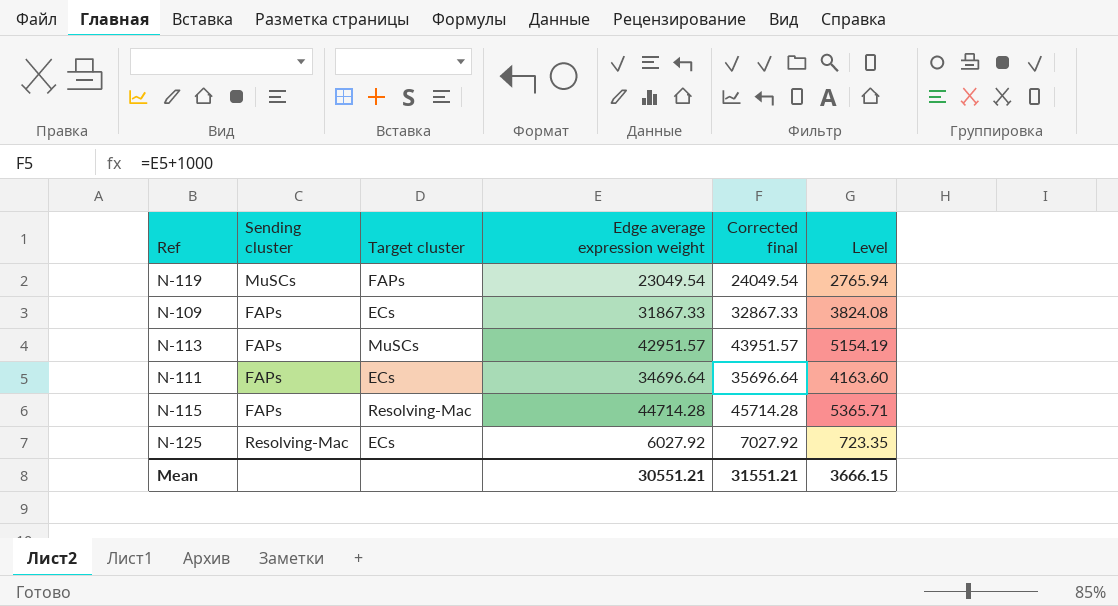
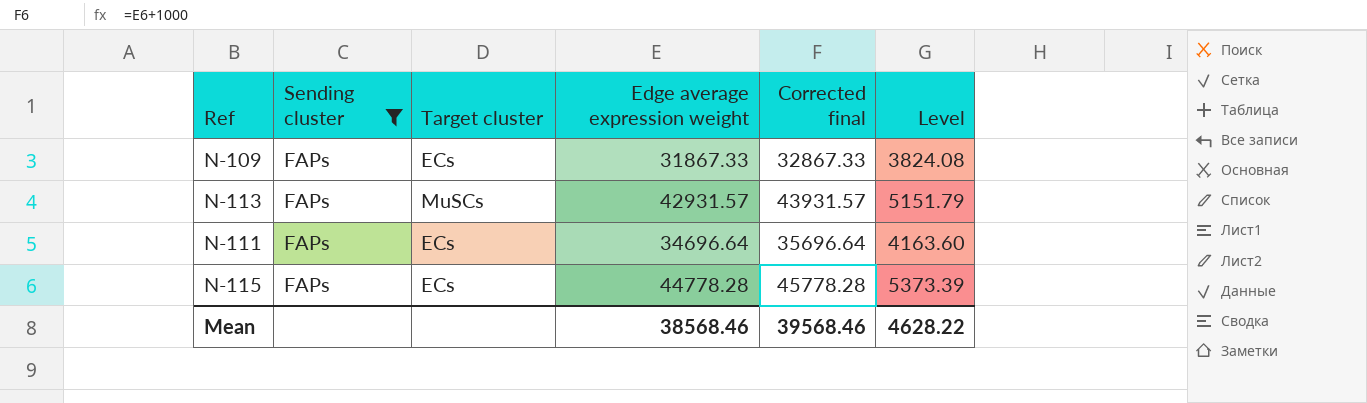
filter: none -> Sending cluster = FAPs
N-113 | Edge average expression weight: 42951.57 -> 42931.57
N-113 | Corrected final: 43951.57 -> 43931.57
N-113 | Level: 5154.19 -> 5151.79
N-115 | Target cluster: Resolving-Mac -> ECs
N-115 | Edge average expression weight: 44714.28 -> 44778.28
N-115 | Corrected final: 45714.28 -> 45778.28
N-115 | Level: 5365.71 -> 5373.39
Mean | Edge average expression weight: 30551.21 -> 38568.46
Mean | Corrected final: 31551.21 -> 39568.46
Mean | Level: 3666.15 -> 4628.22

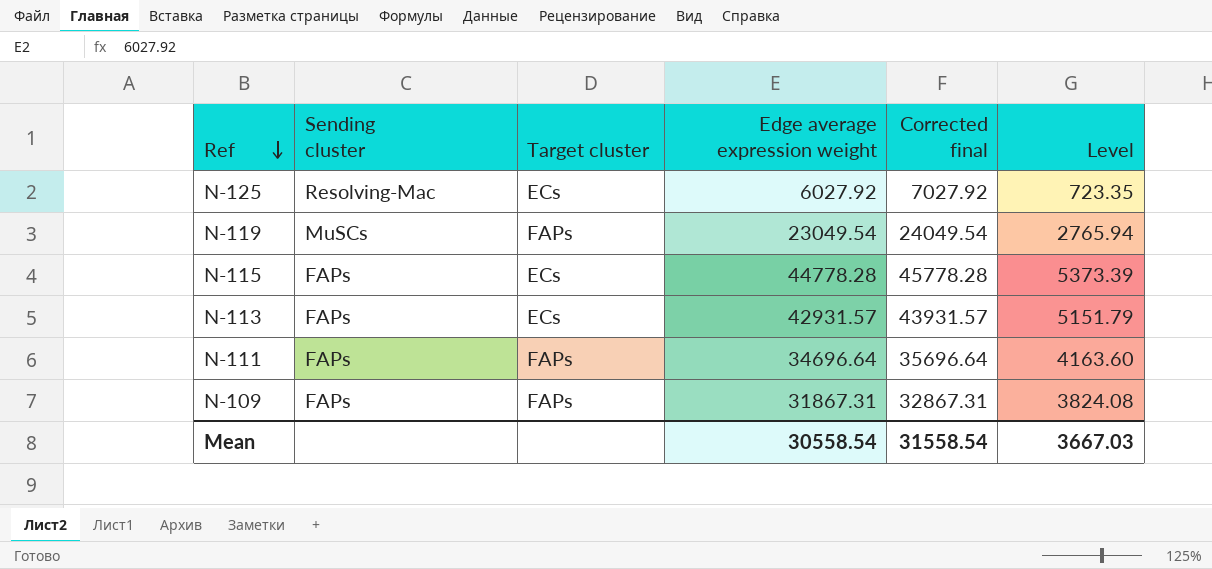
filter: Sending cluster = FAPs -> none
row order: none -> Ref descending
N-113 | Target cluster: MuSCs -> ECs
N-111 | Target cluster: ECs -> FAPs
N-109 | Target cluster: ECs -> FAPs
N-109 | Edge average expression weight: 31867.33 -> 31867.31
N-109 | Corrected final: 32867.33 -> 32867.31
Mean | Edge average expression weight: 38568.46 -> 30558.54
Mean | Corrected final: 39568.46 -> 31558.54
Mean | Level: 4628.22 -> 3667.03

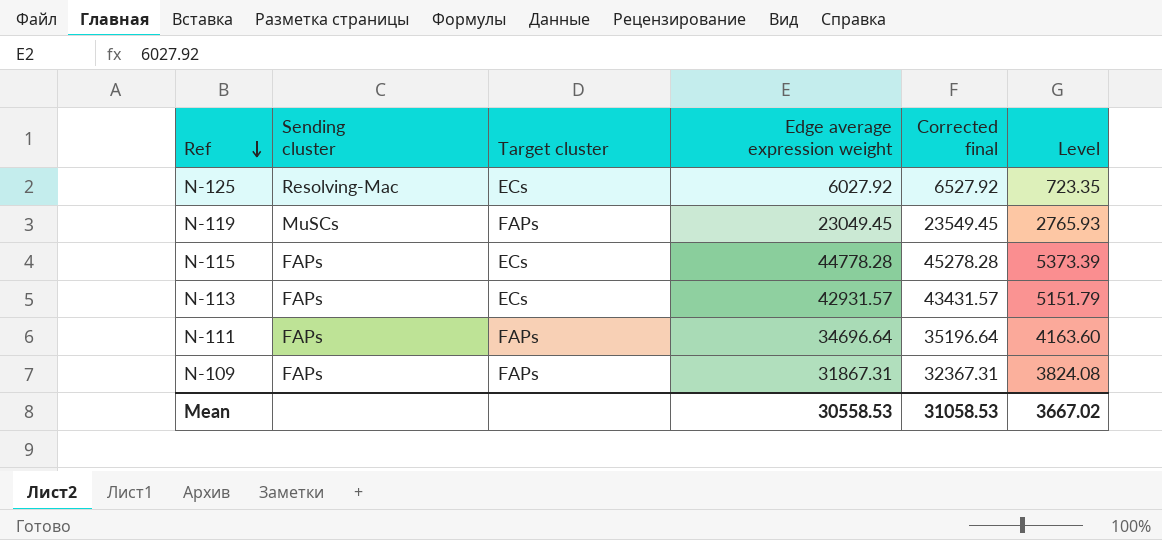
column Corrected final | formula: [Edge average expression weight] + 1000 -> [Edge average expression weight] + 500
N-119 | Edge average expression weight: 23049.54 -> 23049.45
N-119 | Level: 2765.94 -> 2765.93
Mean | Edge average expression weight: 30558.54 -> 30558.53
Mean | Corrected final: 31558.54 -> 31058.53
Mean | Level: 3667.03 -> 3667.02

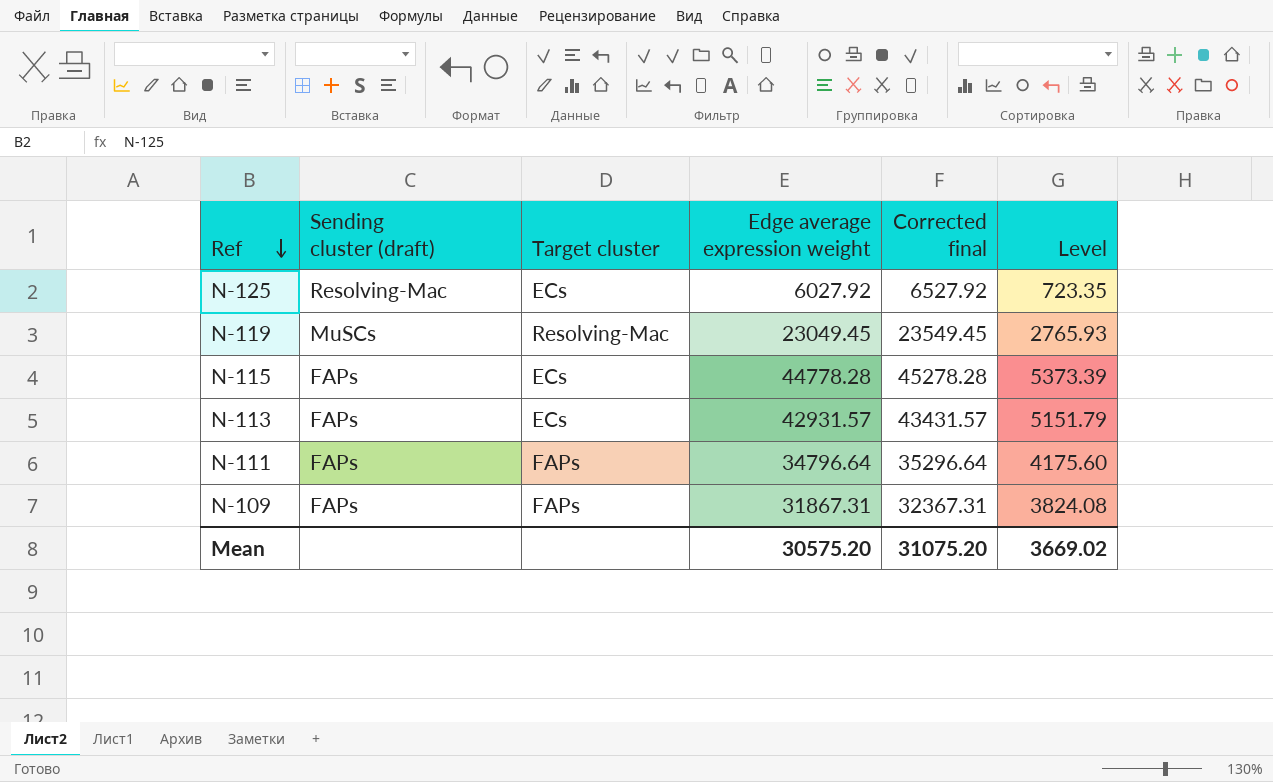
column name: Sending cluster -> Sending cluster (draft)
N-119 | Target cluster: FAPs -> Resolving-Mac
N-111 | Edge average expression weight: 34696.64 -> 34796.64
N-111 | Corrected final: 35196.64 -> 35296.64
N-111 | Level: 4163.60 -> 4175.60
Mean | Edge average expression weight: 30558.53 -> 30575.20
Mean | Corrected final: 31058.53 -> 31075.20
Mean | Level: 3667.02 -> 3669.02

